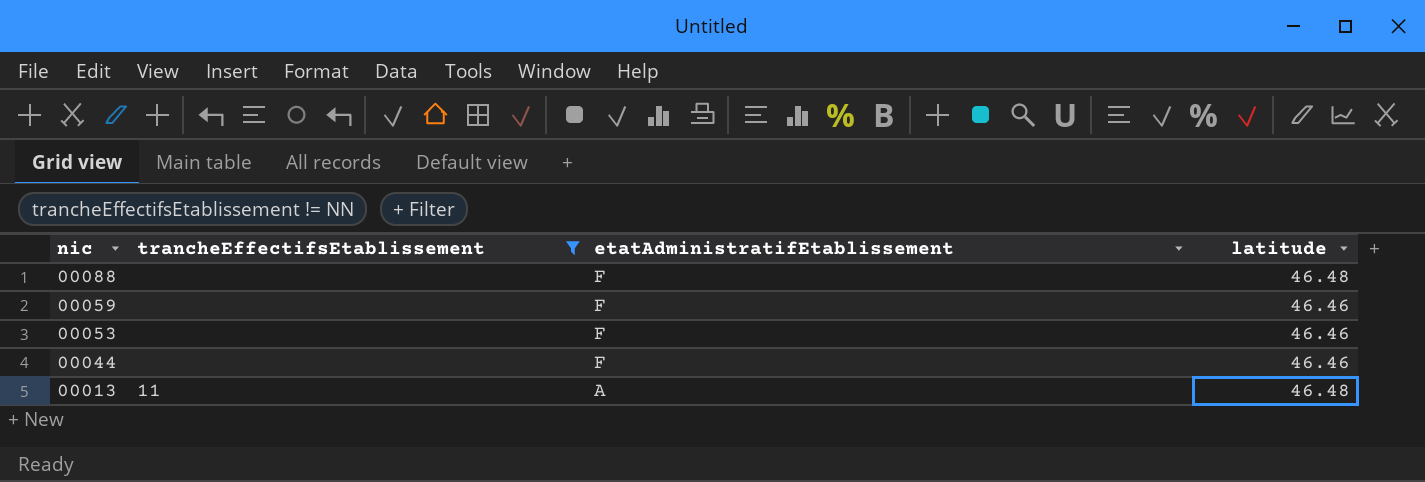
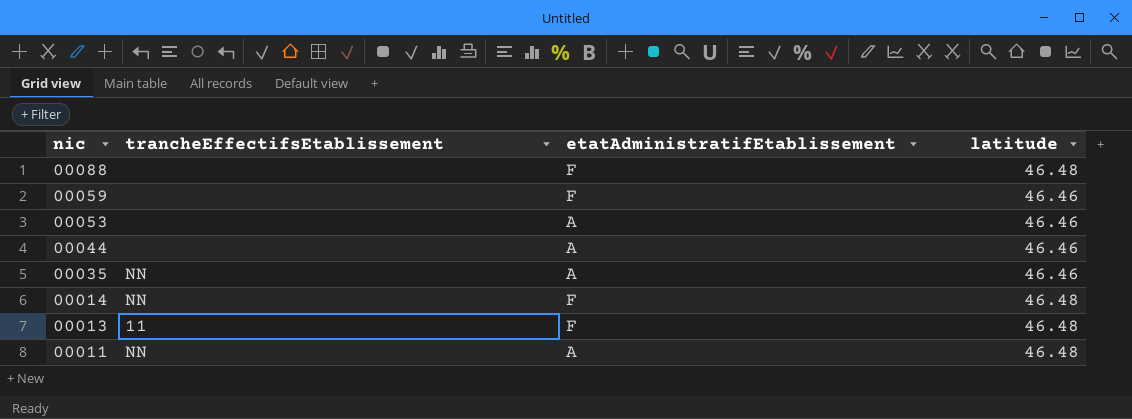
filter: trancheEffectifsEtablissement != NN -> none
00053 | etatAdministratifEtablissement: F -> A
00044 | etatAdministratifEtablissement: F -> A
00013 | etatAdministratifEtablissement: A -> F

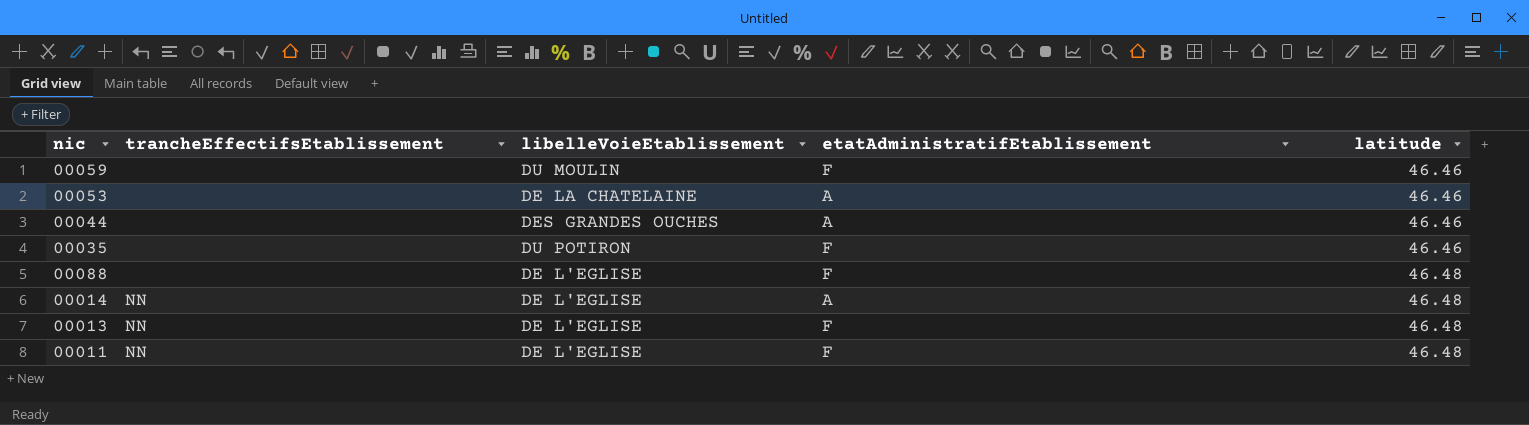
row order: nic descending -> latitude ascending
column libelleVoieEtablissement | position: none -> 3
00035 | trancheEffectifsEtablissement: NN -> none
00035 | etatAdministratifEtablissement: A -> F
00014 | etatAdministratifEtablissement: F -> A
00013 | trancheEffectifsEtablissement: 11 -> NN
00011 | etatAdministratifEtablissement: A -> F

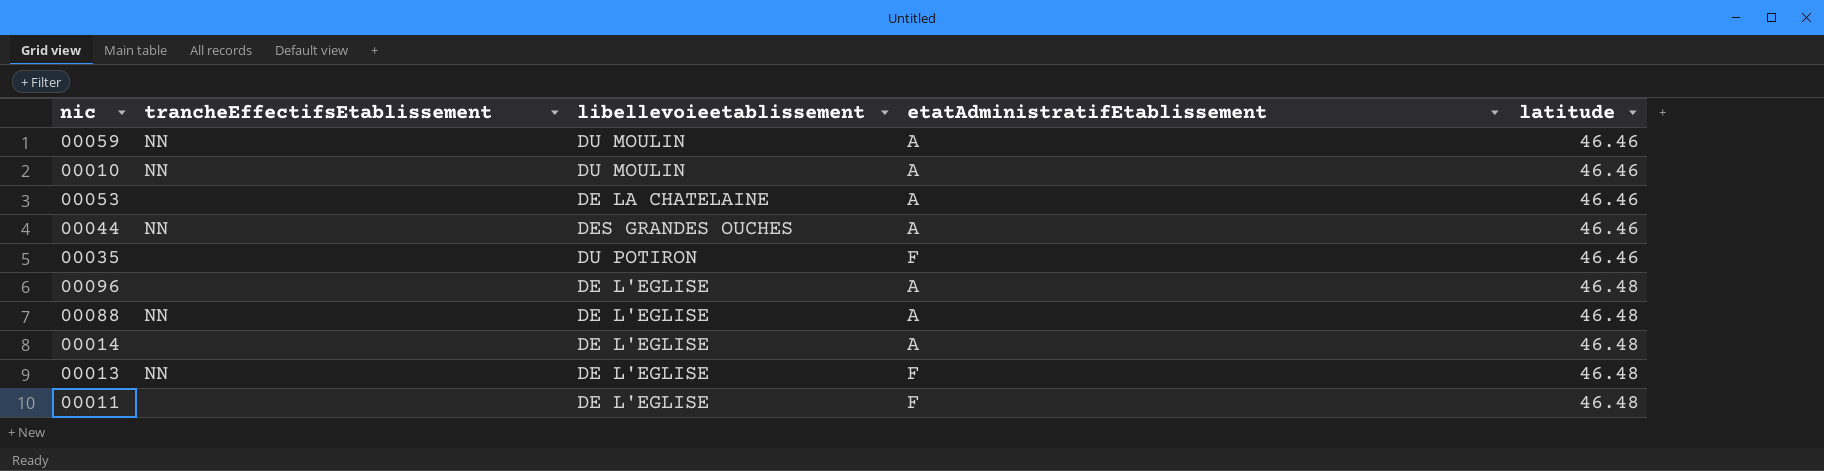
column name: libelleVoieEtablissement -> libellevoieetablissement
00059 | trancheEffectifsEtablissement: none -> NN
00059 | etatAdministratifEtablissement: F -> A
row 00010: none -> NN | DU MOULIN | A | 46.46
00044 | trancheEffectifsEtablissement: none -> NN
row 00096: none -> none | DE L'EGLISE | A | 46.48
00088 | trancheEffectifsEtablissement: none -> NN
00088 | etatAdministratifEtablissement: F -> A
00014 | trancheEffectifsEtablissement: NN -> none
00011 | trancheEffectifsEtablissement: NN -> none

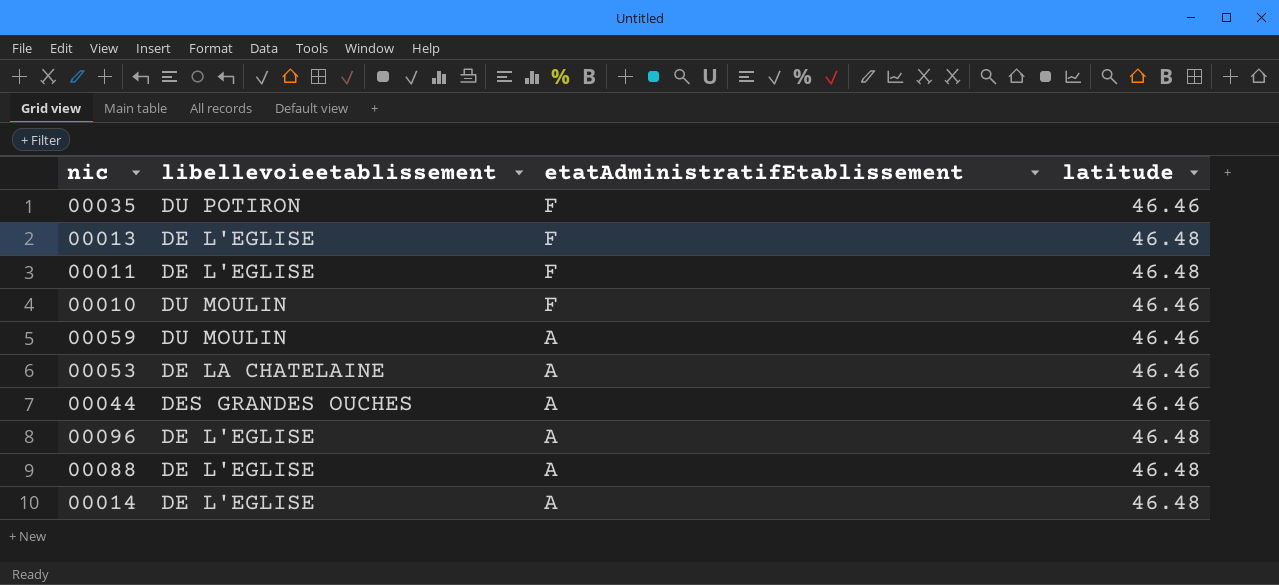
row order: latitude ascending -> etatAdministratifEtablissement descending
column trancheEffectifsEtablissement | position: 2 -> none
00010 | etatAdministratifEtablissement: A -> F

